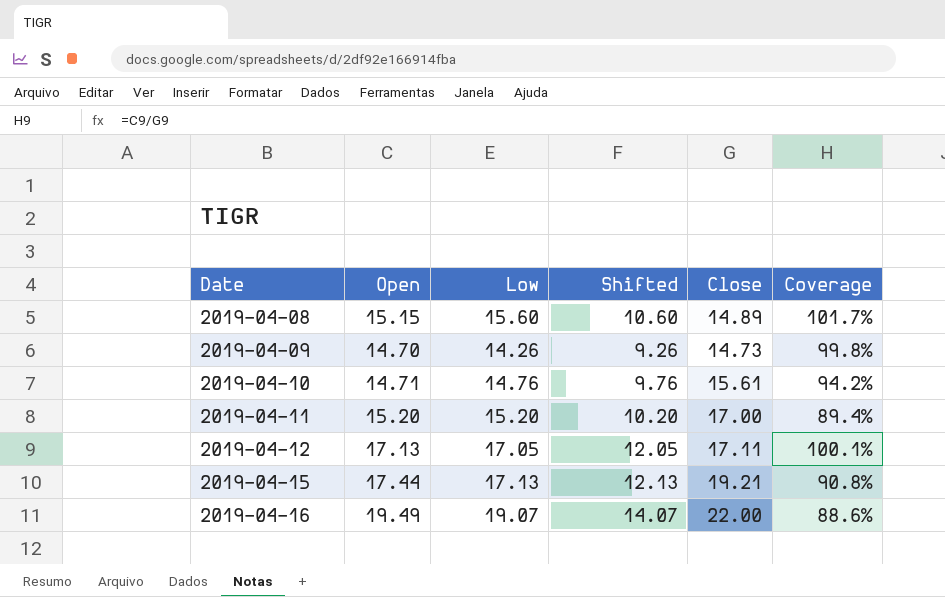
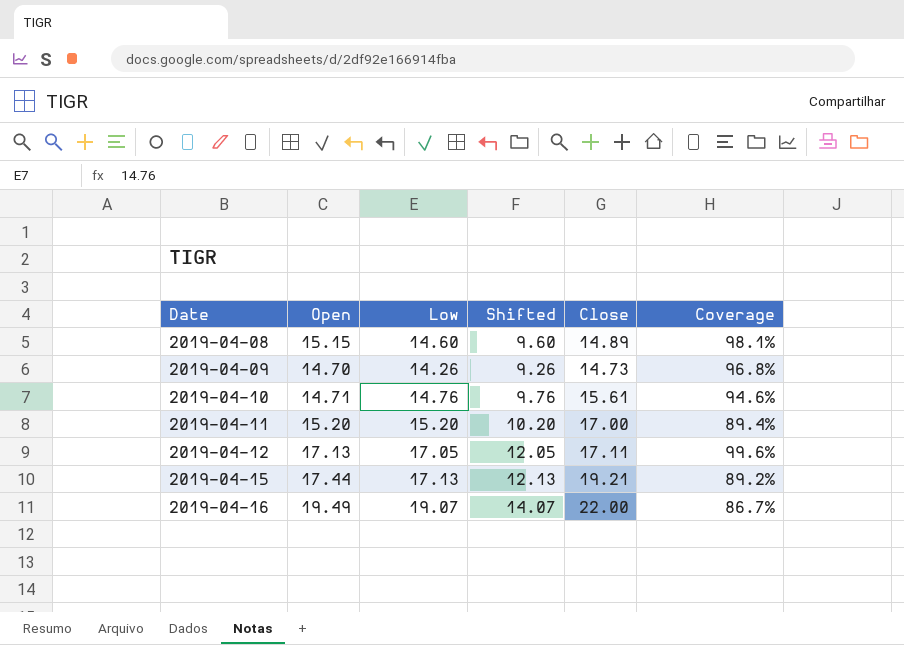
column Coverage | formula: [Open] / [Close] -> [Low] / [Close]
2019-04-08 | Low: 15.60 -> 14.60
2019-04-08 | Shifted: 10.60 -> 9.60

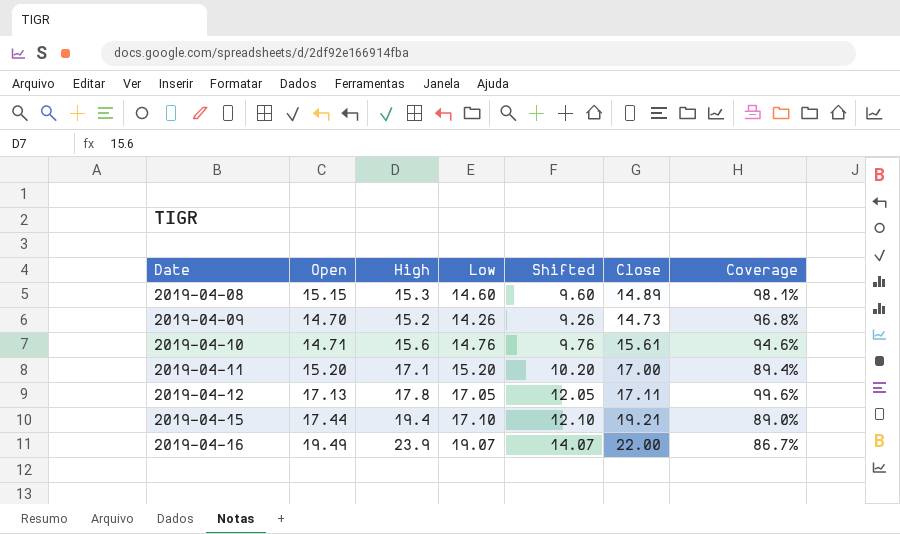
column High | position: none -> 3
2019-04-15 | Low: 17.13 -> 17.10
2019-04-15 | Shifted: 12.13 -> 12.10
2019-04-15 | Coverage: 89.2% -> 89.0%

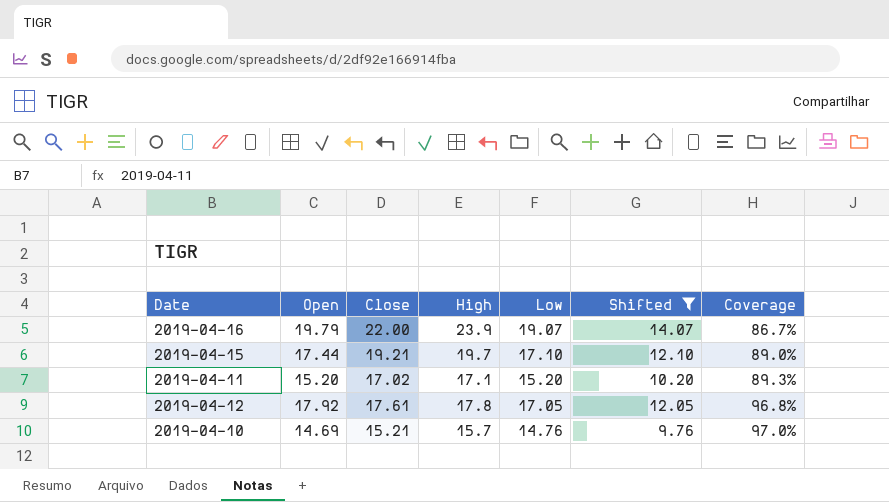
filter: none -> Shifted >= 9.76
row order: Date ascending -> Coverage ascending
column Close | position: 6 -> 3
2019-04-16 | Open: 19.49 -> 19.79
2019-04-15 | High: 19.4 -> 19.7
2019-04-11 | Close: 17.00 -> 17.02
2019-04-11 | Coverage: 89.4% -> 89.3%
2019-04-12 | Open: 17.13 -> 17.92
2019-04-12 | Close: 17.11 -> 17.61
2019-04-12 | Coverage: 99.6% -> 96.8%
2019-04-10 | Open: 14.71 -> 14.69
2019-04-10 | Close: 15.61 -> 15.21
2019-04-10 | High: 15.6 -> 15.7
2019-04-10 | Coverage: 94.6% -> 97.0%

